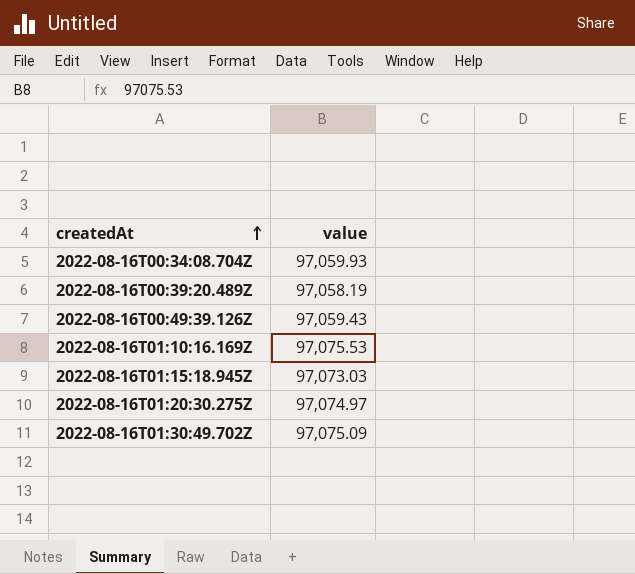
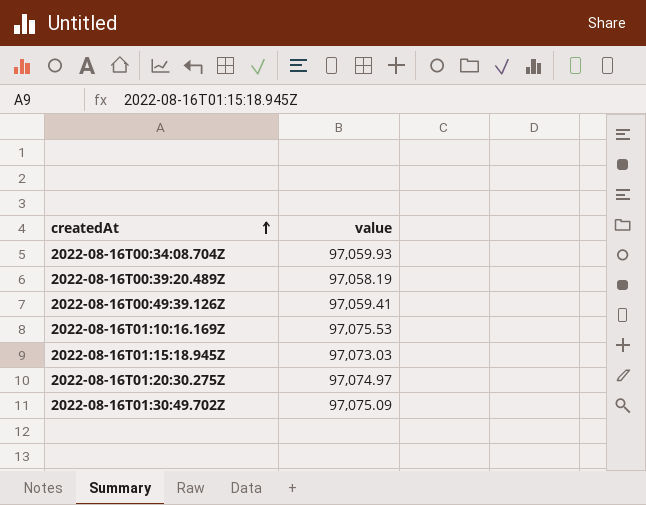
2022-08-16T00:49:39.126Z | value: 97,059.43 -> 97,059.41

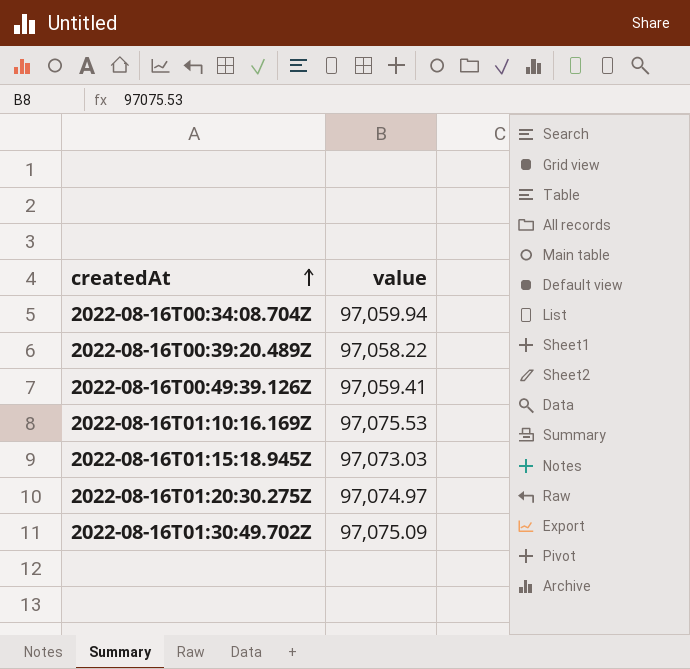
2022-08-16T00:34:08.704Z | value: 97,059.93 -> 97,059.94
2022-08-16T00:39:20.489Z | value: 97,058.19 -> 97,058.22

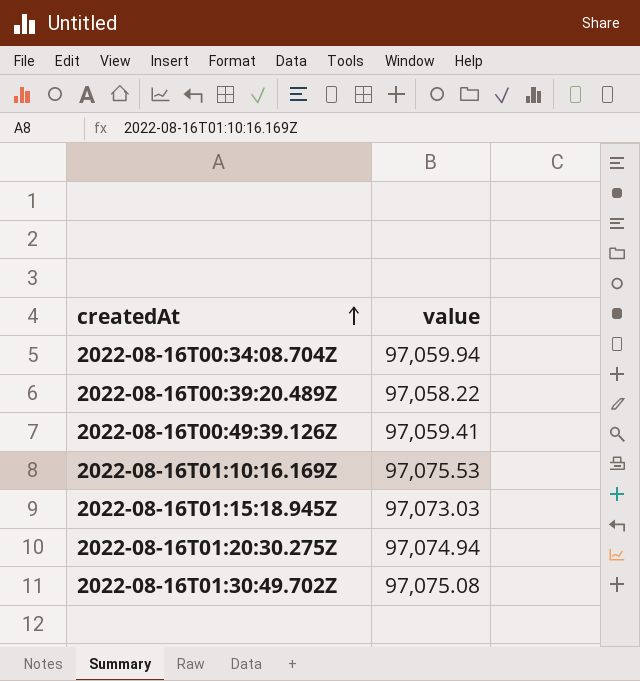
2022-08-16T01:20:30.275Z | value: 97,074.97 -> 97,074.94
2022-08-16T01:30:49.702Z | value: 97,075.09 -> 97,075.08

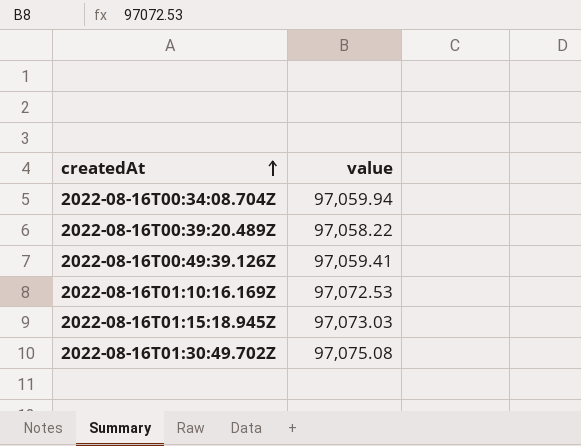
row 2022-08-16T01:20:30.275Z: 97,074.94 -> none
2022-08-16T01:10:16.169Z | value: 97,075.53 -> 97,072.53

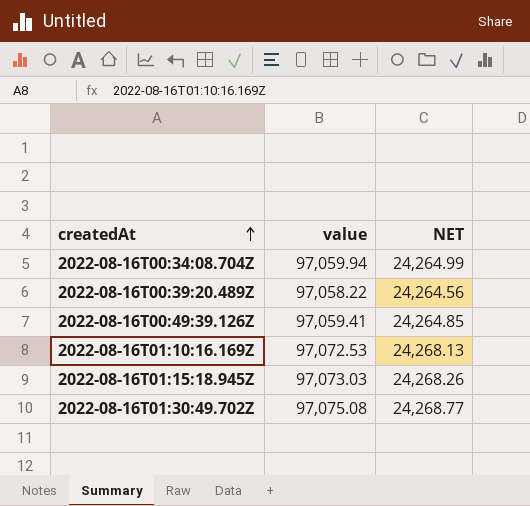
column NET | formula: none -> [value] * 0.25

